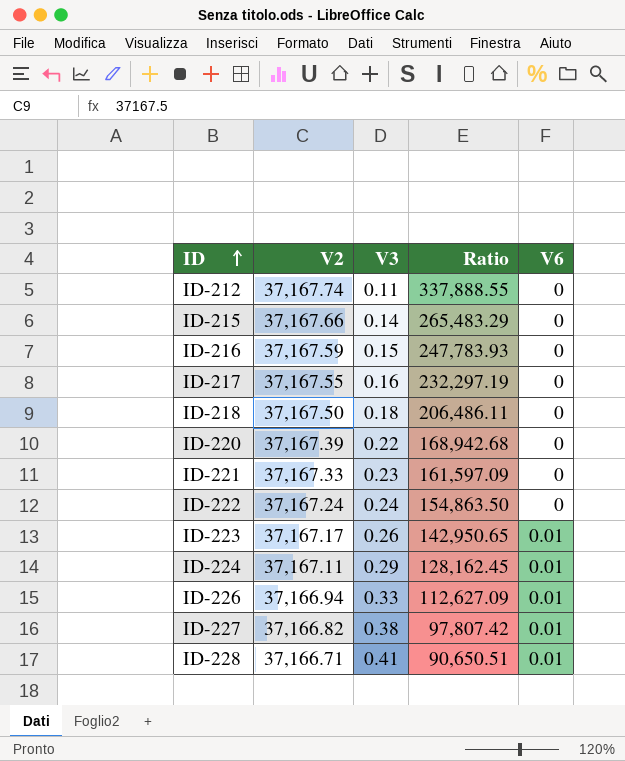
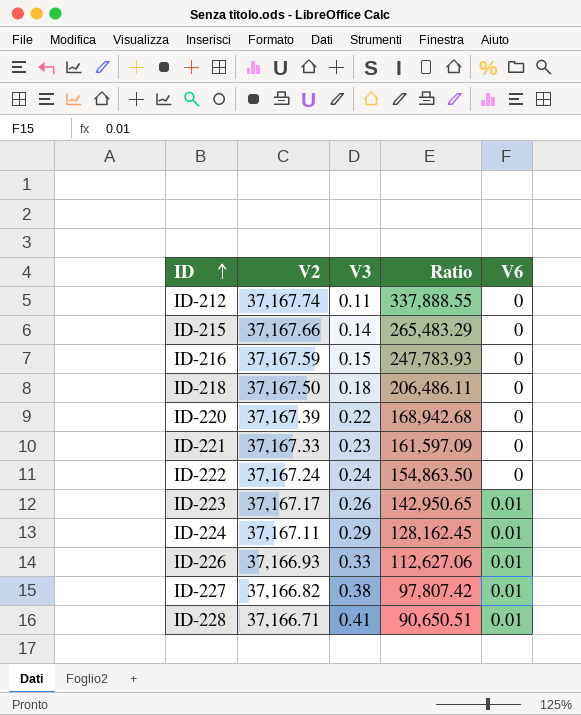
row ID-217: 37,167.55 | 0.16 | 232,297.19 | 0 -> none
ID-226 | V2: 37,166.94 -> 37,166.93
ID-226 | Ratio: 112,627.09 -> 112,627.06

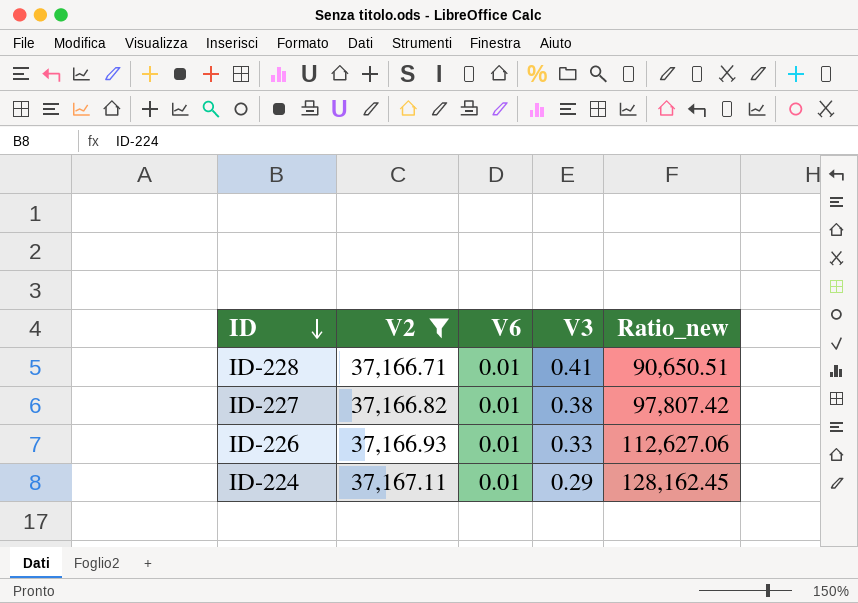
filter: none -> V2 <= 37,167.11
row order: ID ascending -> ID descending
column V6 | position: 5 -> 3
column name: Ratio -> Ratio_new

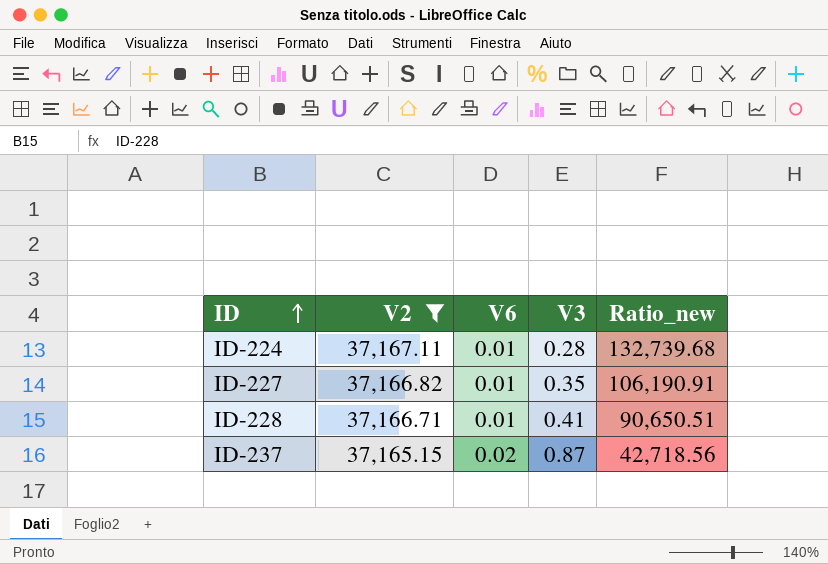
row order: ID descending -> ID ascending
row ID-226: 37,166.93 | 0.01 | 0.33 | 112,627.06 -> none
ID-224 | V3: 0.29 -> 0.28
ID-224 | Ratio_new: 128,162.45 -> 132,739.68
ID-227 | V3: 0.38 -> 0.35
ID-227 | Ratio_new: 97,807.42 -> 106,190.91
row ID-237: none -> 37,165.15 | 0.02 | 0.87 | 42,718.56

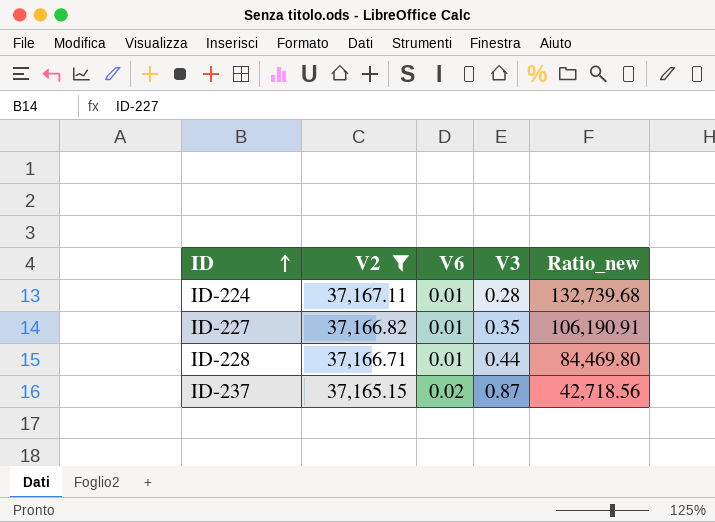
ID-228 | V3: 0.41 -> 0.44
ID-228 | Ratio_new: 90,650.51 -> 84,469.80

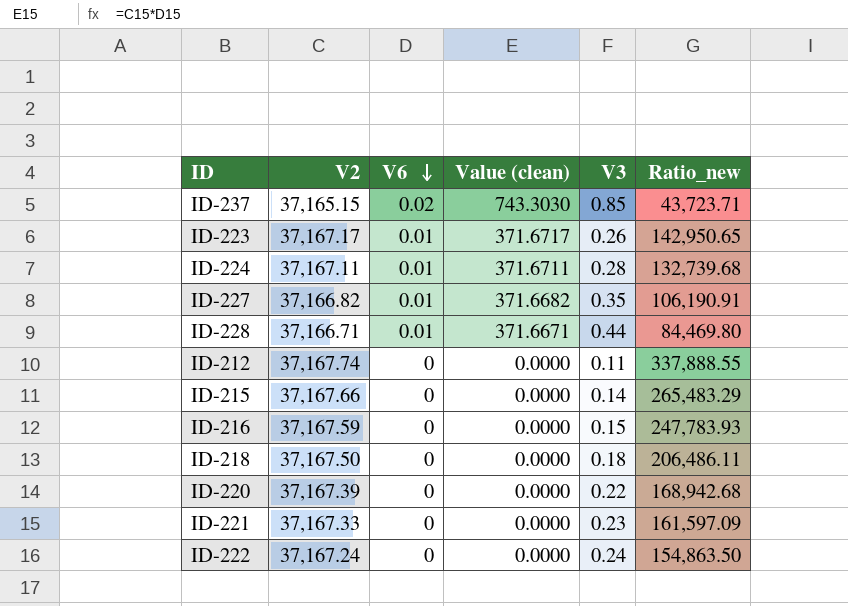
filter: V2 <= 37,167.11 -> none
row order: ID ascending -> V6 descending
column Value (clean) | formula: none -> [V2] * [V6]
ID-237 | V3: 0.87 -> 0.85
ID-237 | Ratio_new: 42,718.56 -> 43,723.71

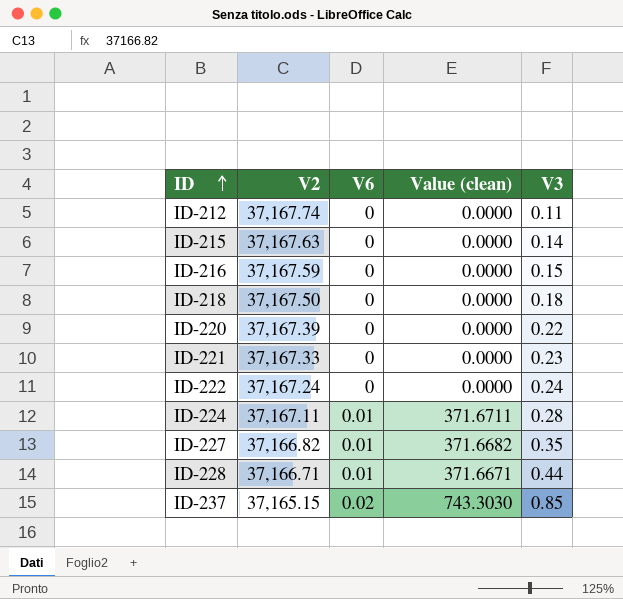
row order: V6 descending -> ID ascending
column Ratio_new | formula: [V2] / [V3] -> none
row ID-223: 37,167.17 | 0.01 | 371.6717 | 0.26 | 142,950.65 -> none
ID-215 | V2: 37,167.66 -> 37,167.63

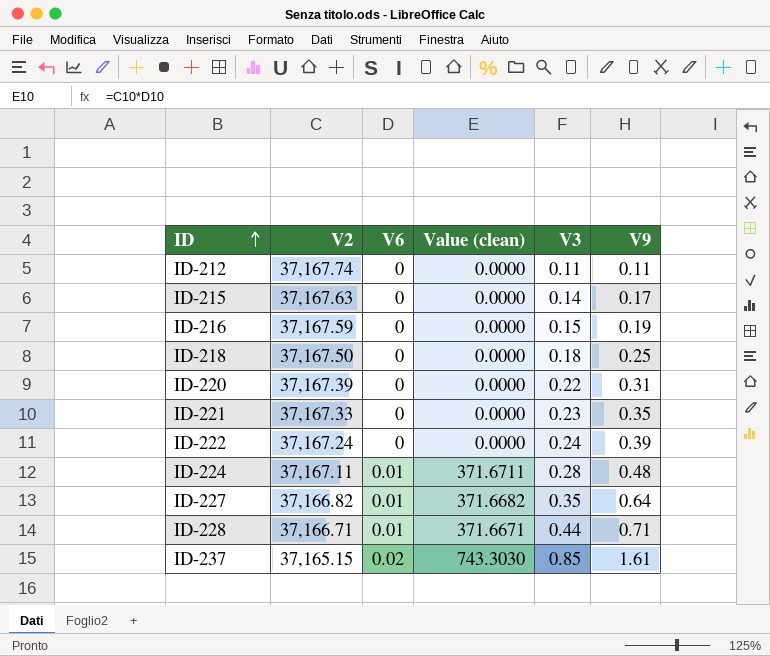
column V9 | position: none -> 6

